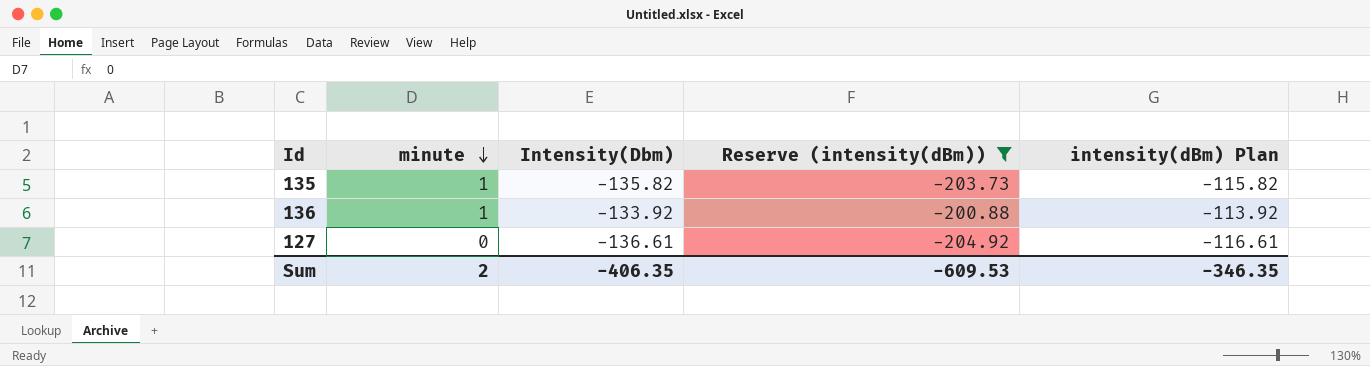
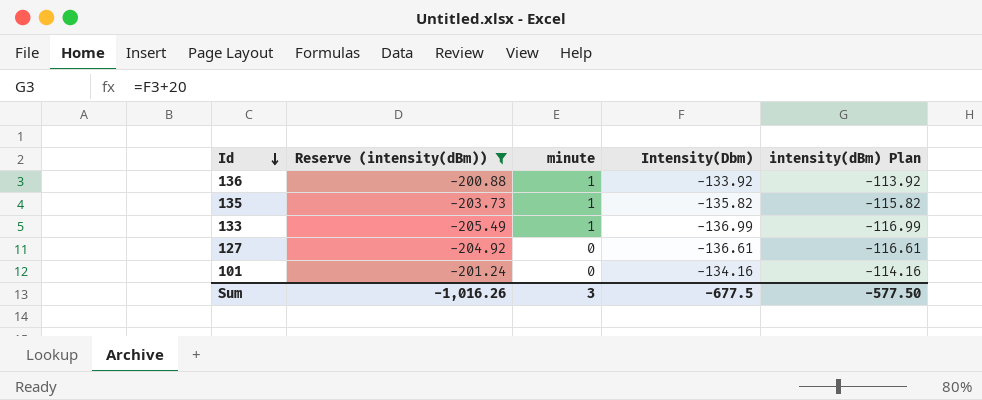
row order: minute descending -> Id descending
column Reserve (intensity(dBm)) | position: 4 -> 2
row 133: none -> -205.49 | 1 | -136.99 | -116.99
row 101: none -> -201.24 | 0 | -134.16 | -114.16
Sum | Reserve (intensity(dBm)): -609.53 -> -1,016.26
Sum | minute: 2 -> 3
Sum | Intensity(Dbm): -406.35 -> -677.5
Sum | intensity(dBm) Plan: -346.35 -> -577.50

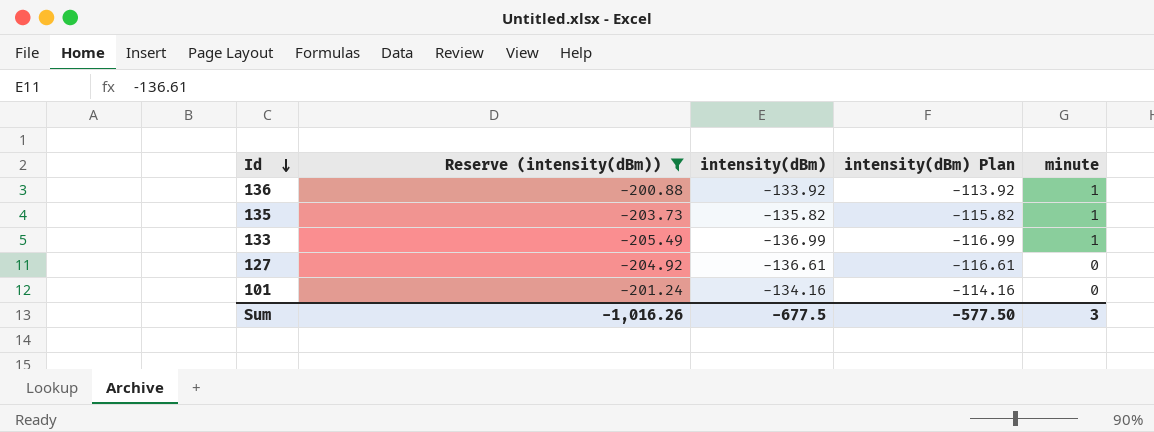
column name: Intensity(Dbm) -> intensity(dBm)
column minute | position: 3 -> 5

